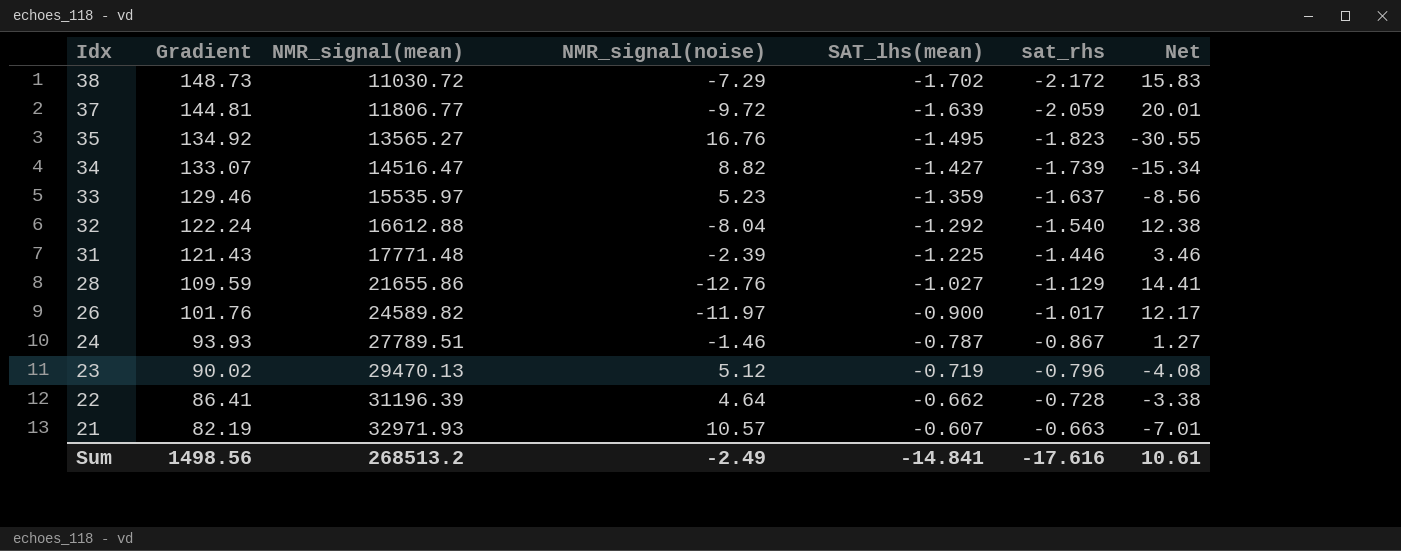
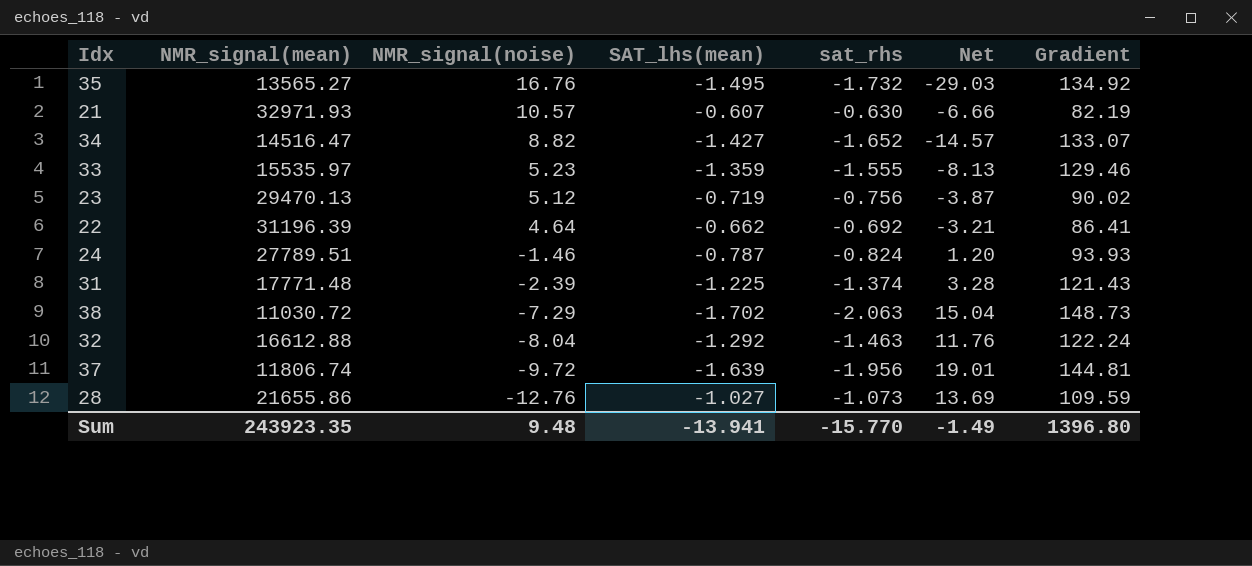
row order: Idx descending -> NMR_signal(noise) descending
column Gradient | position: 2 -> 7
row 26: 101.76 | 24589.82 | -11.97 | -0.900 | -1.017 | 12.17 -> none
35 | sat_rhs: -1.823 -> -1.732
35 | Net: -30.55 -> -29.03
21 | sat_rhs: -0.663 -> -0.630
21 | Net: -7.01 -> -6.66
34 | sat_rhs: -1.739 -> -1.652
34 | Net: -15.34 -> -14.57
33 | sat_rhs: -1.637 -> -1.555
33 | Net: -8.56 -> -8.13
23 | sat_rhs: -0.796 -> -0.756
23 | Net: -4.08 -> -3.87
22 | sat_rhs: -0.728 -> -0.692
22 | Net: -3.38 -> -3.21
24 | sat_rhs: -0.867 -> -0.824
24 | Net: 1.27 -> 1.20
31 | sat_rhs: -1.446 -> -1.374
31 | Net: 3.46 -> 3.28
38 | sat_rhs: -2.172 -> -2.063
38 | Net: 15.83 -> 15.04
32 | sat_rhs: -1.540 -> -1.463
32 | Net: 12.38 -> 11.76
37 | NMR_signal(mean): 11806.77 -> 11806.74
37 | sat_rhs: -2.059 -> -1.956
37 | Net: 20.01 -> 19.01
28 | sat_rhs: -1.129 -> -1.073
28 | Net: 14.41 -> 13.69
Sum | NMR_signal(mean): 268513.2 -> 243923.35
Sum | NMR_signal(noise): -2.49 -> 9.48
Sum | SAT_lhs(mean): -14.841 -> -13.941
Sum | sat_rhs: -17.616 -> -15.770
Sum | Net: 10.61 -> -1.49
Sum | Gradient: 1498.56 -> 1396.80

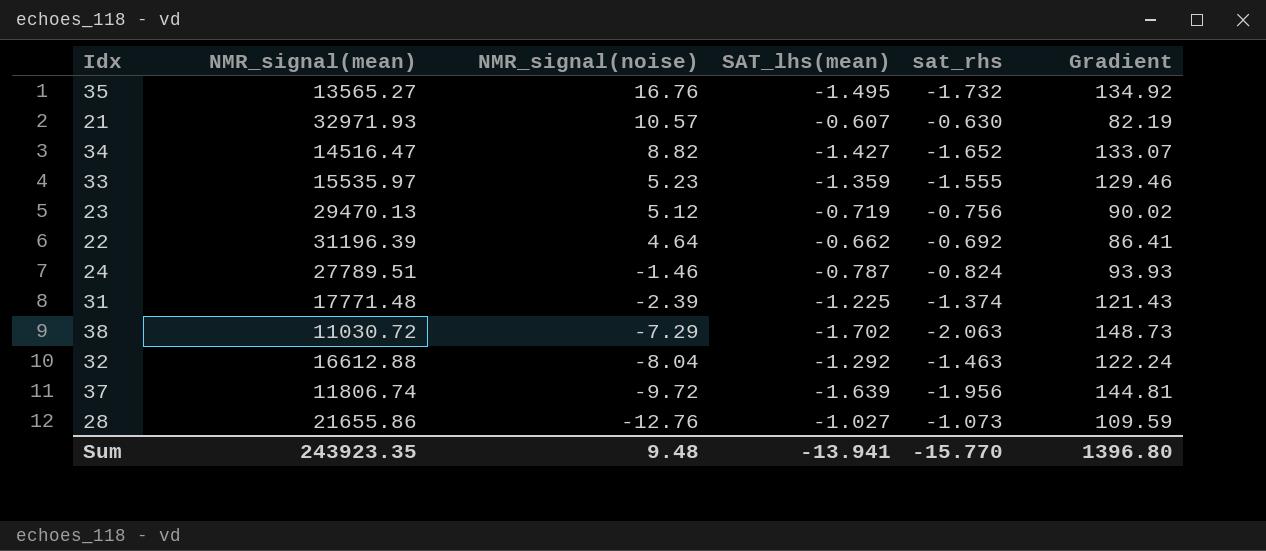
column Net | formula: [NMR_signal(noise)] * [sat_rhs] -> none

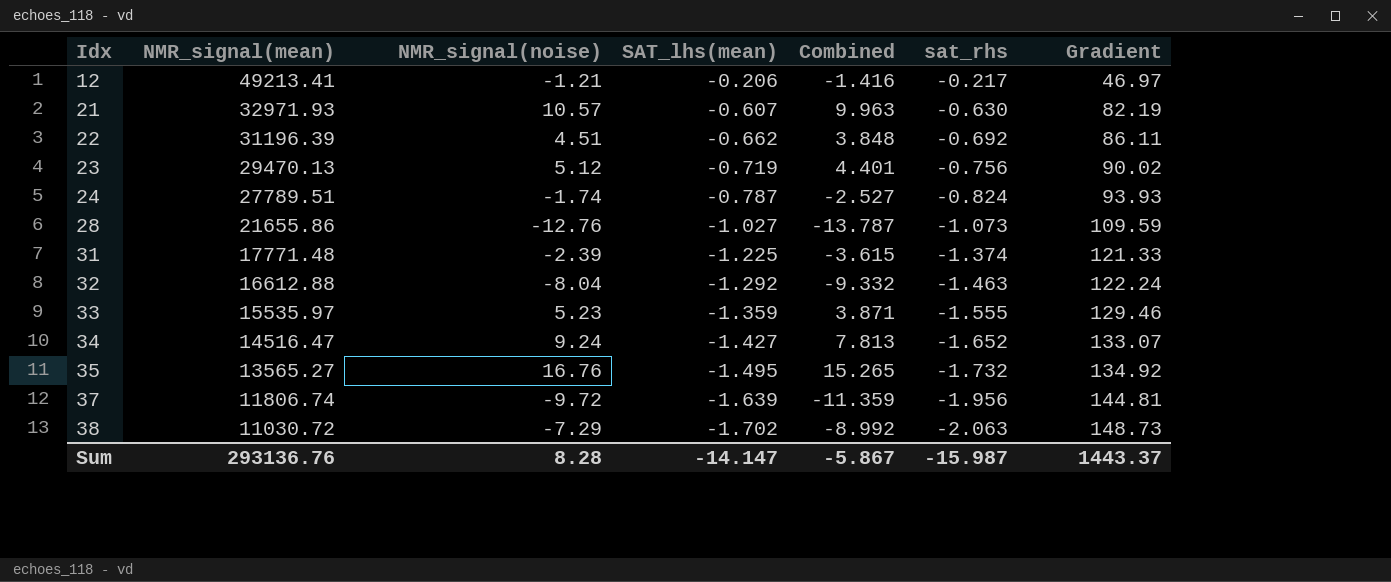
row order: NMR_signal(noise) descending -> Idx ascending
column Combined | formula: none -> [NMR_signal(noise)] + [SAT_lhs(mean)]
row 12: none -> 49213.41 | -1.21 | -0.206 | -1.416 | -0.217 | 46.97
22 | NMR_signal(noise): 4.64 -> 4.51
22 | Gradient: 86.41 -> 86.11
24 | NMR_signal(noise): -1.46 -> -1.74
31 | Gradient: 121.43 -> 121.33
34 | NMR_signal(noise): 8.82 -> 9.24
Sum | NMR_signal(mean): 243923.35 -> 293136.76
Sum | NMR_signal(noise): 9.48 -> 8.28
Sum | SAT_lhs(mean): -13.941 -> -14.147
Sum | sat_rhs: -15.770 -> -15.987
Sum | Gradient: 1396.80 -> 1443.37

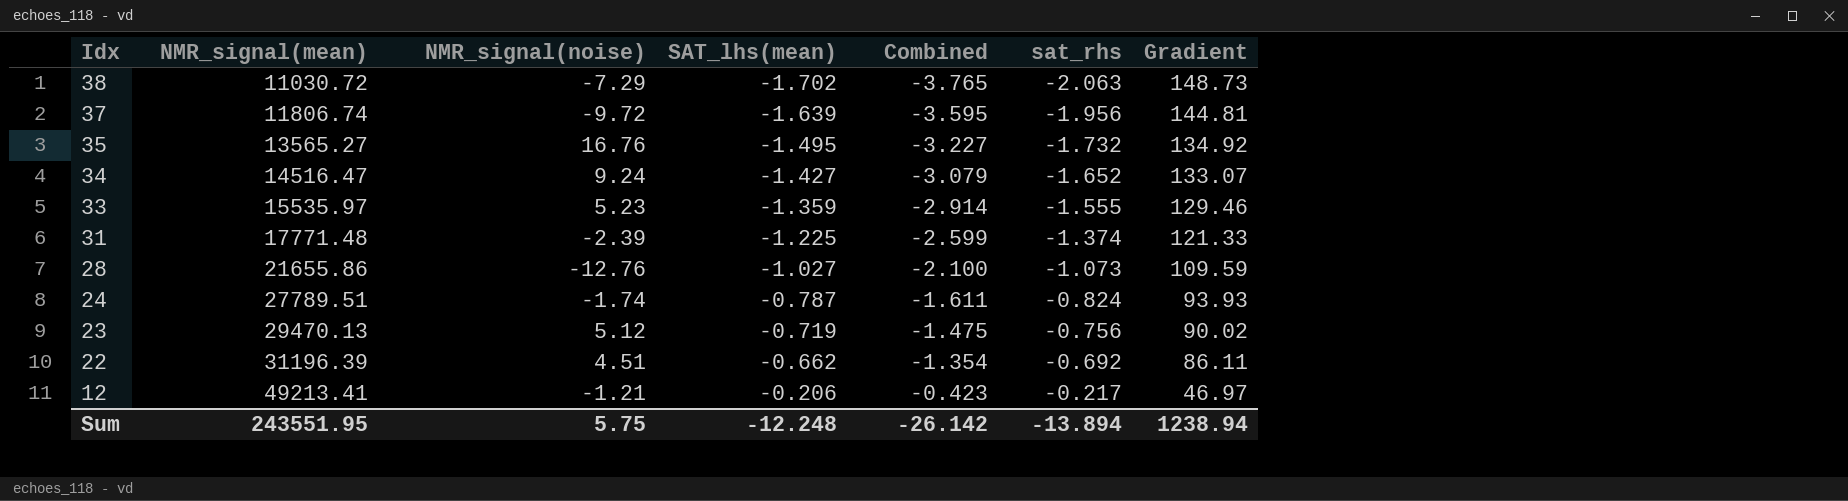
row order: Idx ascending -> Idx descending
column Combined | formula: [NMR_signal(noise)] + [SAT_lhs(mean)] -> [SAT_lhs(mean)] + [sat_rhs]
row 21: 32971.93 | 10.57 | -0.607 | 9.963 | -0.630 | 82.19 -> none
row 32: 16612.88 | -8.04 | -1.292 | -9.332 | -1.463 | 122.24 -> none
Sum | NMR_signal(mean): 293136.76 -> 243551.95
Sum | NMR_signal(noise): 8.28 -> 5.75
Sum | SAT_lhs(mean): -14.147 -> -12.248
Sum | Combined: -5.867 -> -26.142
Sum | sat_rhs: -15.987 -> -13.894
Sum | Gradient: 1443.37 -> 1238.94

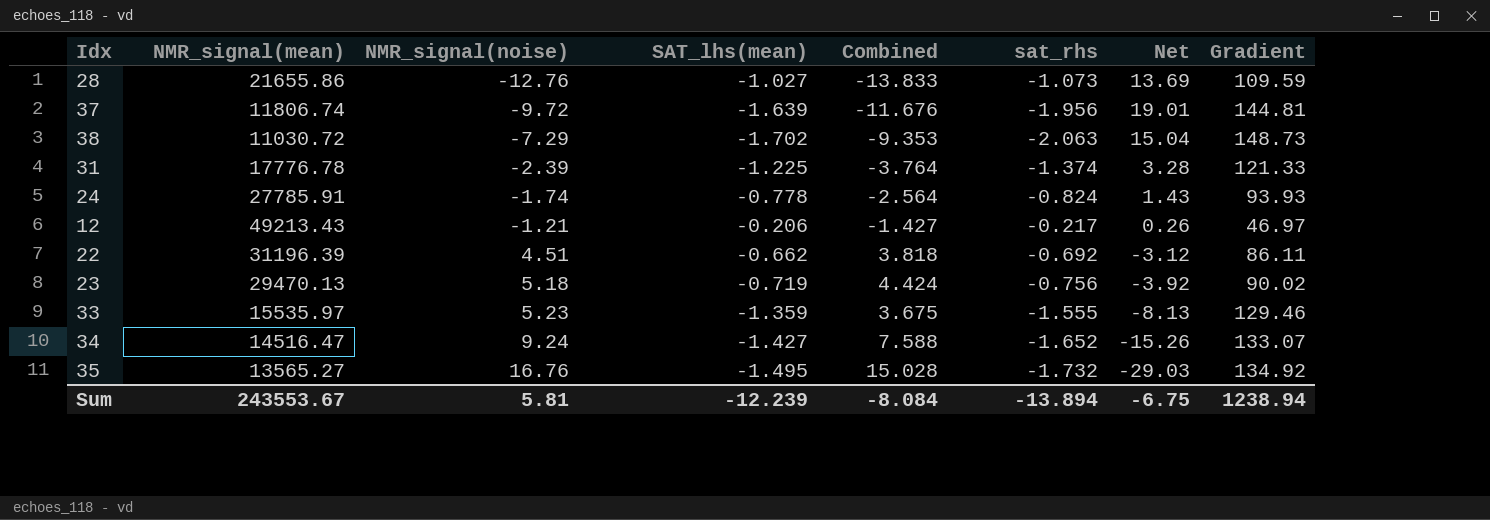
row order: Idx descending -> NMR_signal(noise) ascending
column Combined | formula: [SAT_lhs(mean)] + [sat_rhs] -> [NMR_signal(noise)] + [sat_rhs]
column Net | formula: none -> [NMR_signal(noise)] * [sat_rhs]
31 | NMR_signal(mean): 17771.48 -> 17776.78
24 | NMR_signal(mean): 27789.51 -> 27785.91
24 | SAT_lhs(mean): -0.787 -> -0.778
12 | NMR_signal(mean): 49213.41 -> 49213.43
23 | NMR_signal(noise): 5.12 -> 5.18
Sum | NMR_signal(mean): 243551.95 -> 243553.67
Sum | NMR_signal(noise): 5.75 -> 5.81
Sum | SAT_lhs(mean): -12.248 -> -12.239
Sum | Combined: -26.142 -> -8.084

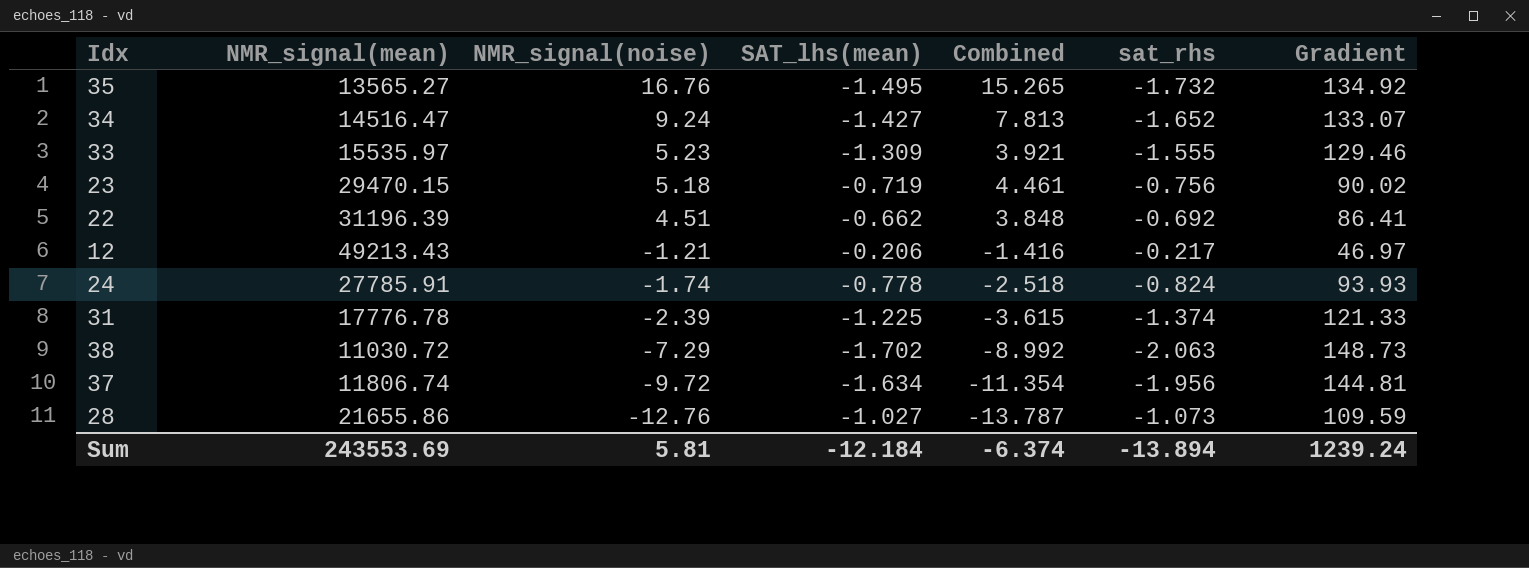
row order: NMR_signal(noise) ascending -> NMR_signal(noise) descending
column Net | formula: [NMR_signal(noise)] * [sat_rhs] -> none
column Combined | formula: [NMR_signal(noise)] + [sat_rhs] -> [NMR_signal(noise)] + [SAT_lhs(mean)]
33 | SAT_lhs(mean): -1.359 -> -1.309
23 | NMR_signal(mean): 29470.13 -> 29470.15
22 | Gradient: 86.11 -> 86.41
37 | SAT_lhs(mean): -1.639 -> -1.634
Sum | NMR_signal(mean): 243553.67 -> 243553.69
Sum | SAT_lhs(mean): -12.239 -> -12.184
Sum | Combined: -8.084 -> -6.374
Sum | Gradient: 1238.94 -> 1239.24

